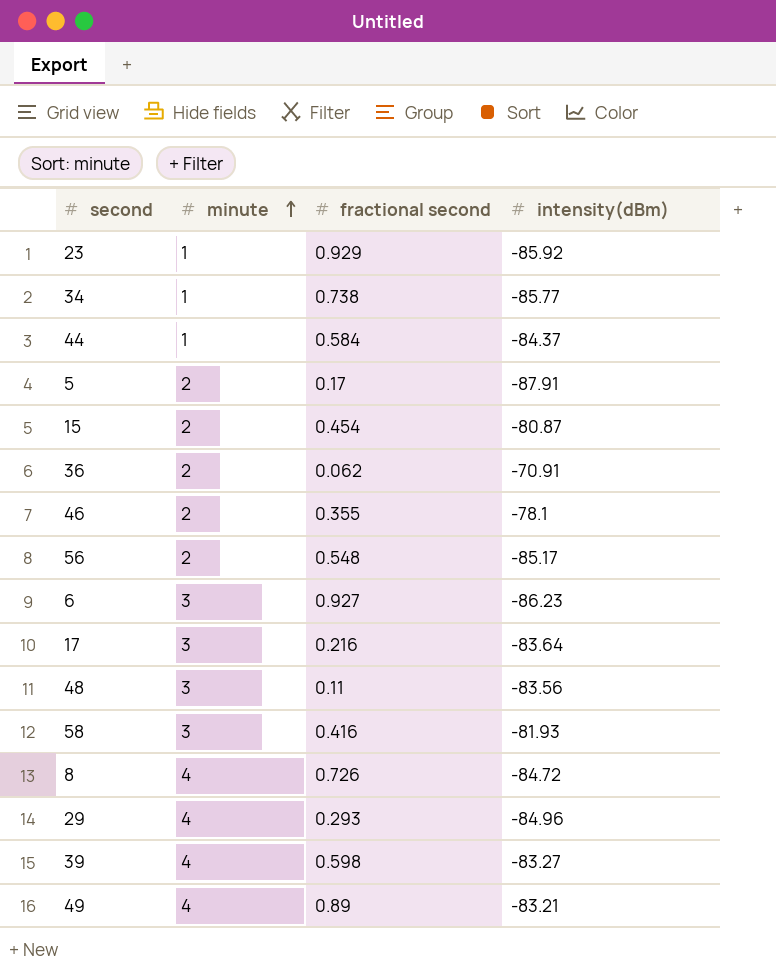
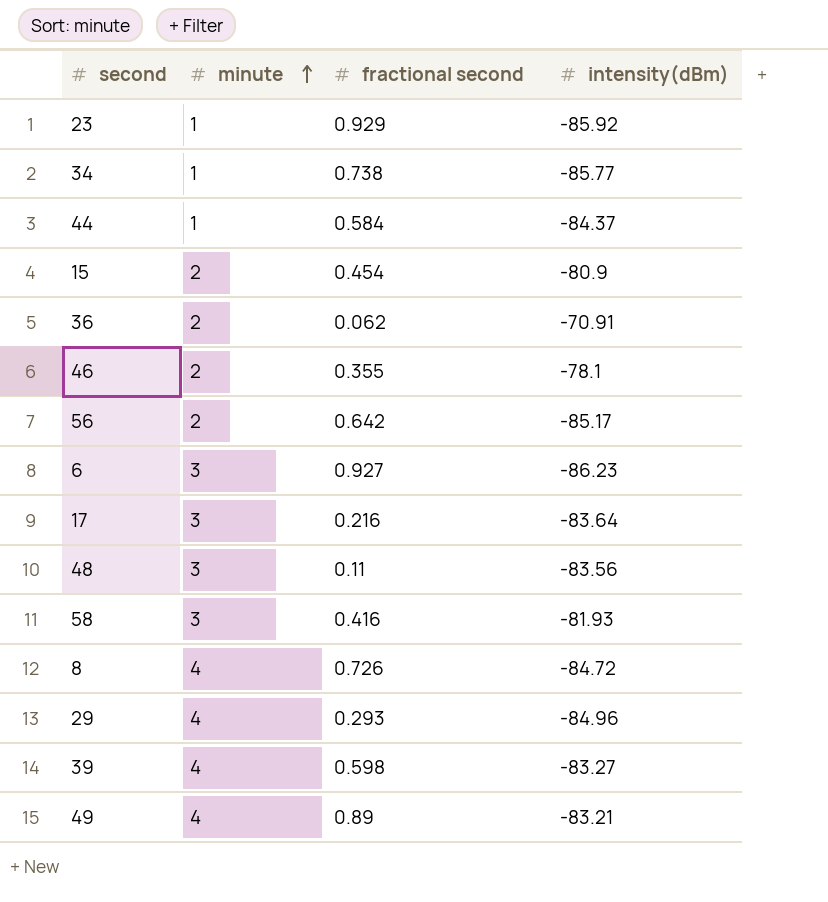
row 5: 2 | 0.17 | -87.91 -> none
15 | intensity(dBm): -80.87 -> -80.9
56 | fractional second: 0.548 -> 0.642

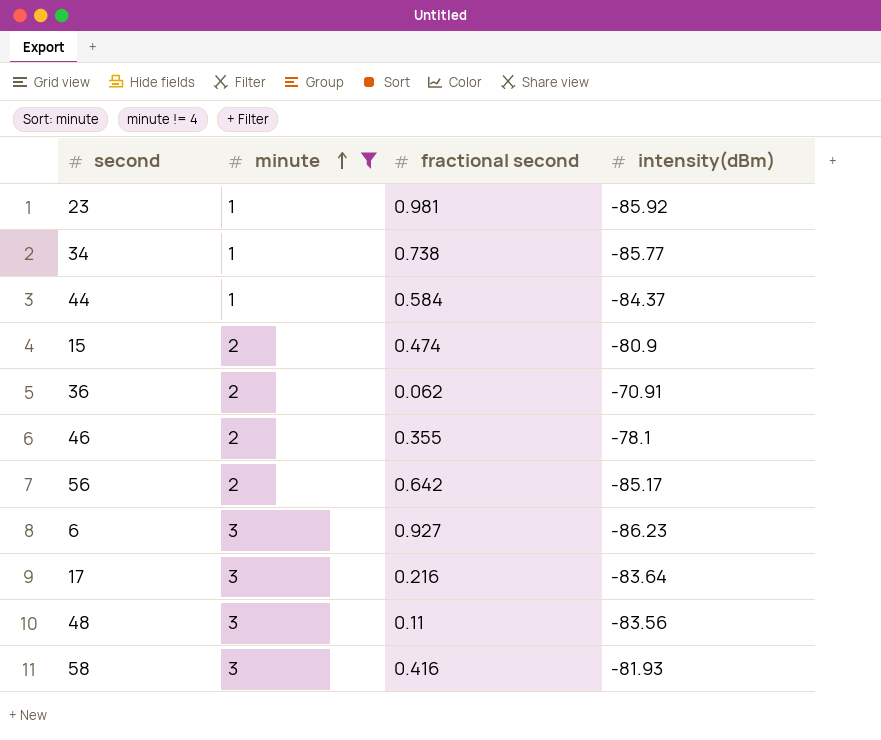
filter: none -> minute != 4
23 | fractional second: 0.929 -> 0.981
15 | fractional second: 0.454 -> 0.474

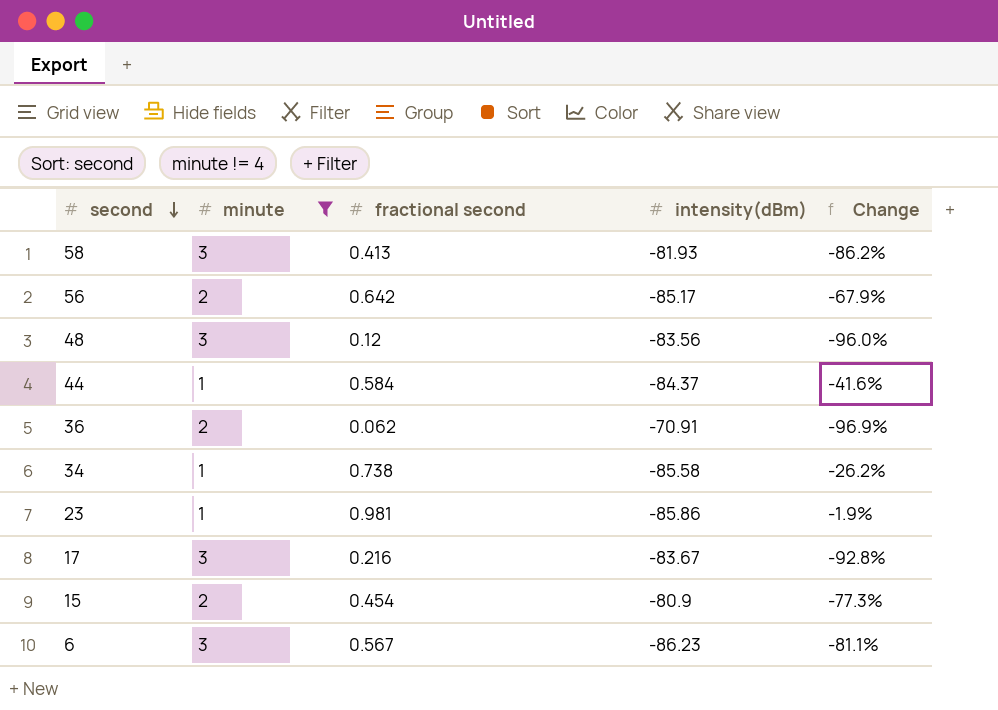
row order: minute ascending -> second descending
column Change | formula: none -> ([fractional second] - [minute]) / [minute]
row 46: 2 | 0.355 | -78.1 -> none
58 | fractional second: 0.416 -> 0.413
48 | fractional second: 0.11 -> 0.12
34 | intensity(dBm): -85.77 -> -85.58
23 | intensity(dBm): -85.92 -> -85.86
17 | intensity(dBm): -83.64 -> -83.67
15 | fractional second: 0.474 -> 0.454
6 | fractional second: 0.927 -> 0.567

